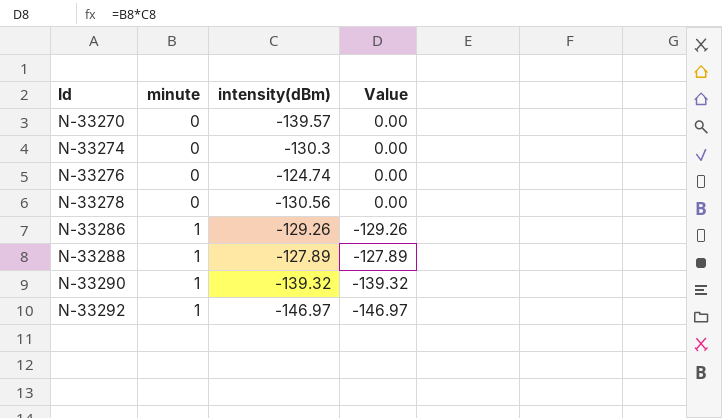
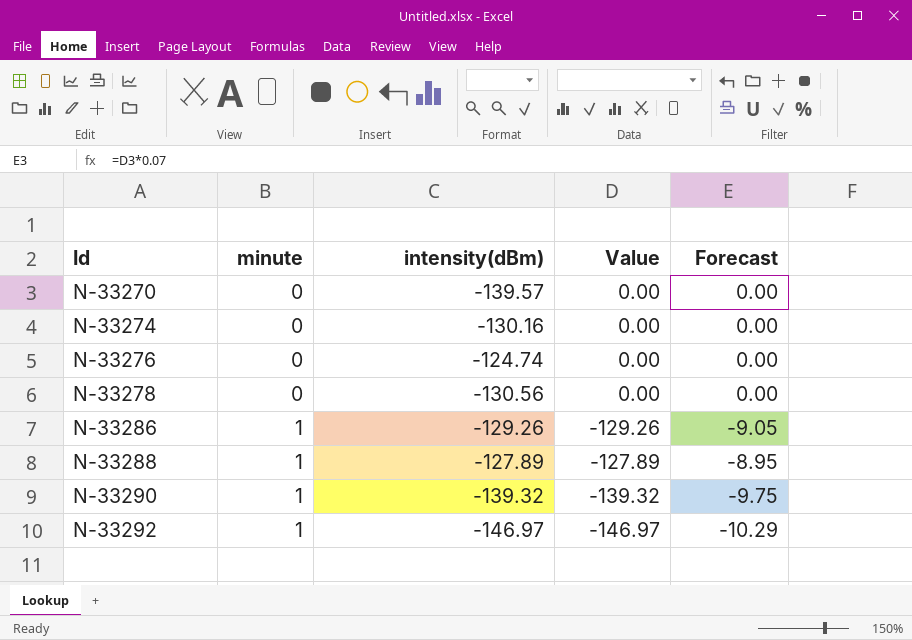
column Forecast | formula: none -> [Value] * 0.07
N-33274 | intensity(dBm): -130.3 -> -130.16

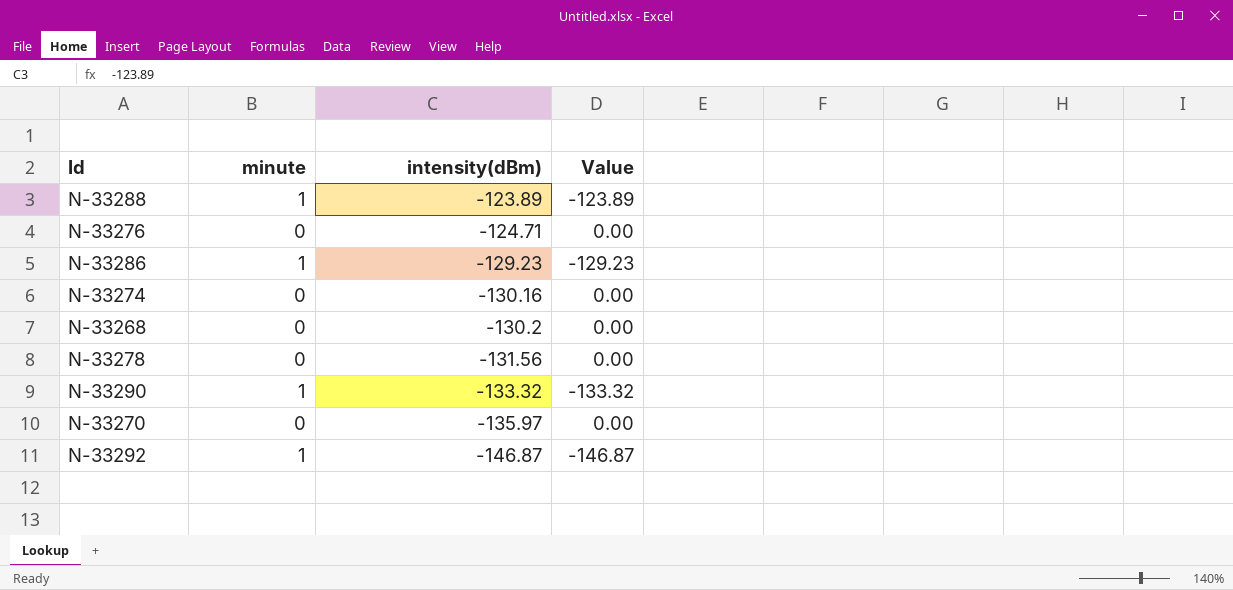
row order: Id ascending -> intensity(dBm) descending
column Forecast | formula: [Value] * 0.07 -> none
N-33288 | intensity(dBm): -127.89 -> -123.89
N-33288 | Value: -127.89 -> -123.89
N-33276 | intensity(dBm): -124.74 -> -124.71
N-33286 | intensity(dBm): -129.26 -> -129.23
N-33286 | Value: -129.26 -> -129.23
row N-33268: none -> 0 | -130.2 | 0.00
N-33278 | intensity(dBm): -130.56 -> -131.56
N-33290 | intensity(dBm): -139.32 -> -133.32
N-33290 | Value: -139.32 -> -133.32
N-33270 | intensity(dBm): -139.57 -> -135.97
N-33292 | intensity(dBm): -146.97 -> -146.87
N-33292 | Value: -146.97 -> -146.87

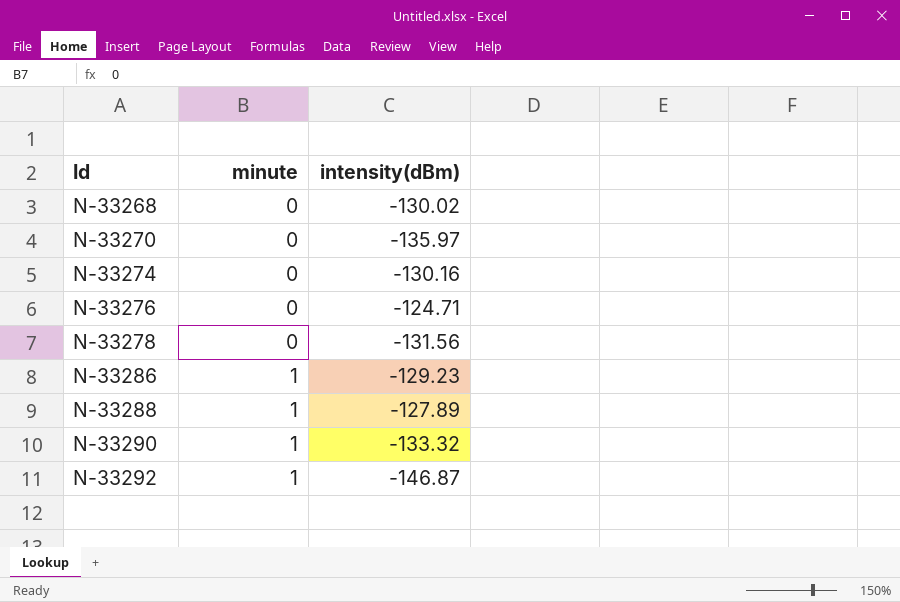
row order: intensity(dBm) descending -> Id ascending
column Value | formula: [minute] * [intensity(dBm)] -> none
N-33268 | intensity(dBm): -130.2 -> -130.02
N-33288 | intensity(dBm): -123.89 -> -127.89

